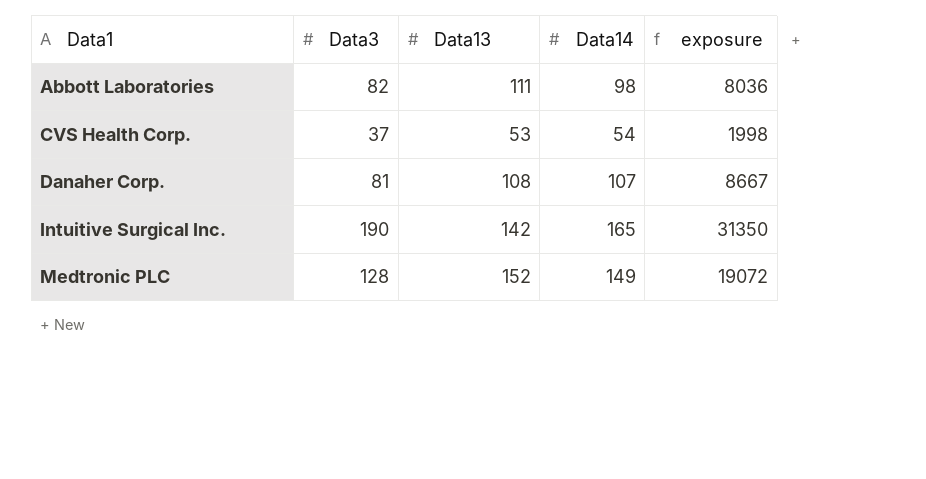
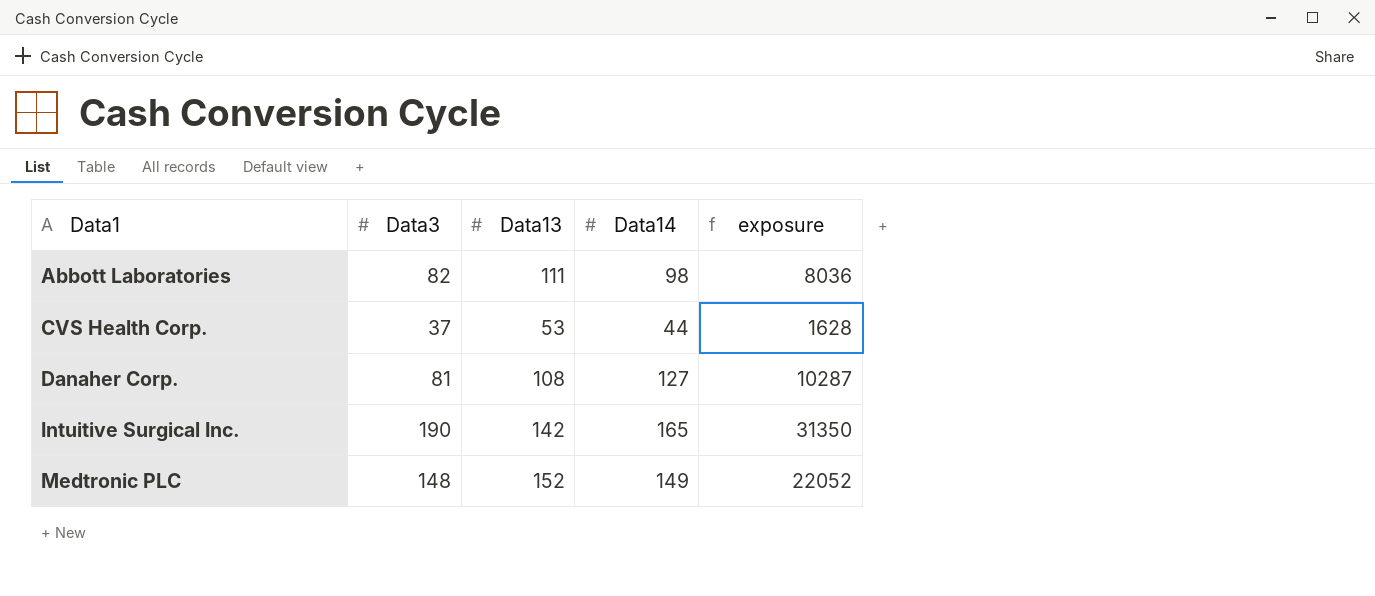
CVS Health Corp. | Data14: 54 -> 44
CVS Health Corp. | exposure: 1998 -> 1628
Danaher Corp. | Data14: 107 -> 127
Danaher Corp. | exposure: 8667 -> 10287
Medtronic PLC | Data3: 128 -> 148
Medtronic PLC | exposure: 19072 -> 22052

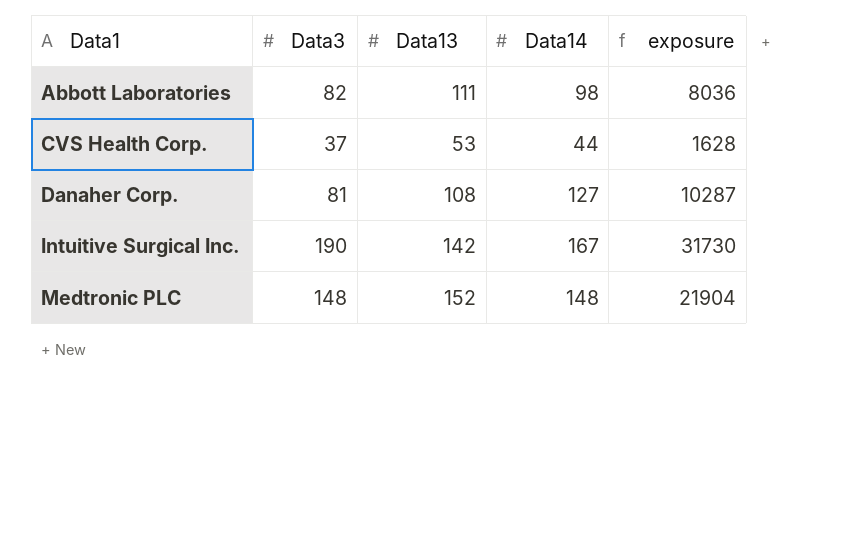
Intuitive Surgical Inc. | Data14: 165 -> 167
Intuitive Surgical Inc. | exposure: 31350 -> 31730
Medtronic PLC | Data14: 149 -> 148
Medtronic PLC | exposure: 22052 -> 21904

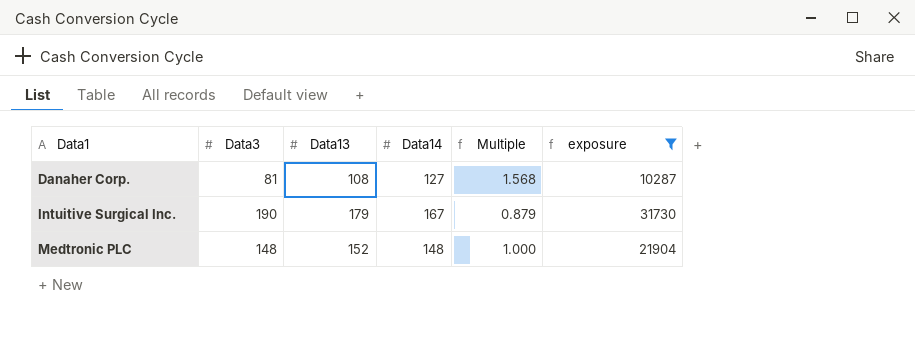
filter: none -> exposure >= 10287
column Multiple | formula: none -> [Data14] / [Data3]
Intuitive Surgical Inc. | Data13: 142 -> 179

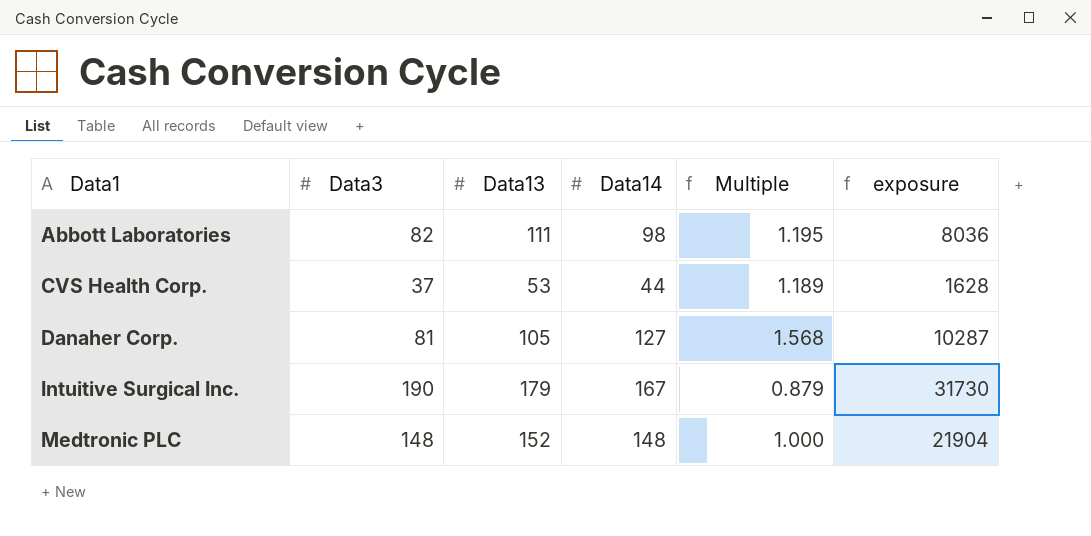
filter: exposure >= 10287 -> none
Danaher Corp. | Data13: 108 -> 105

